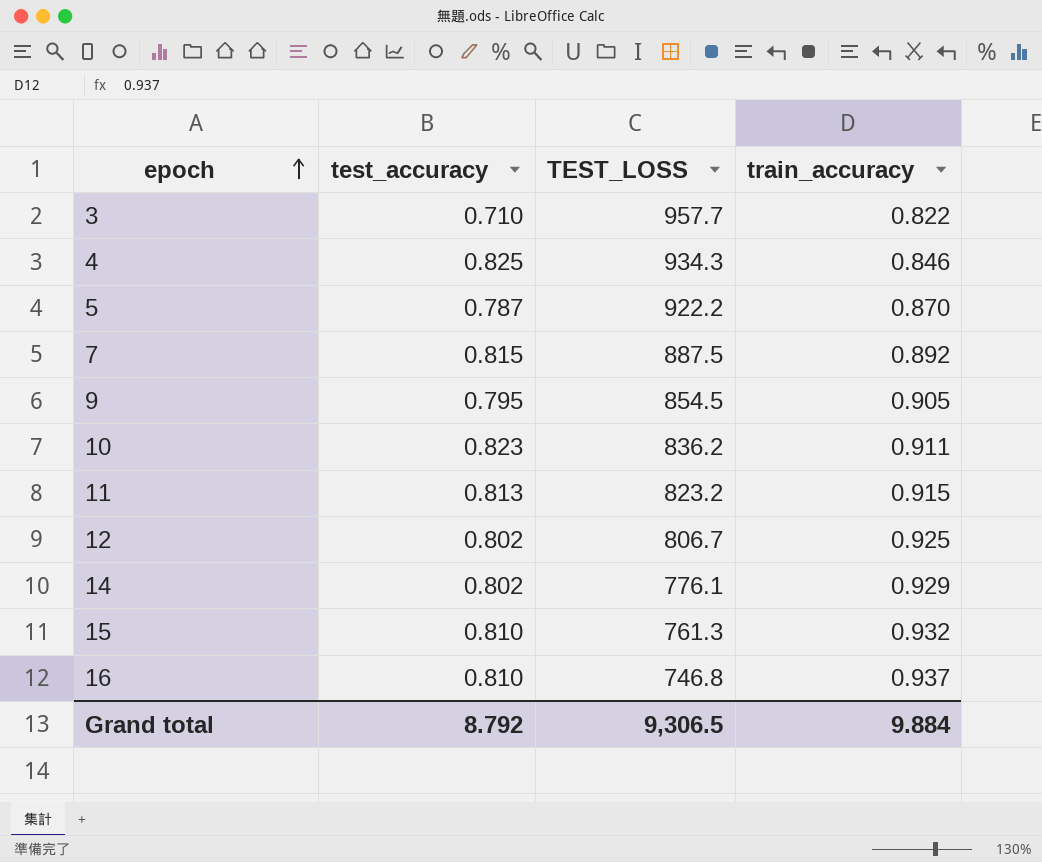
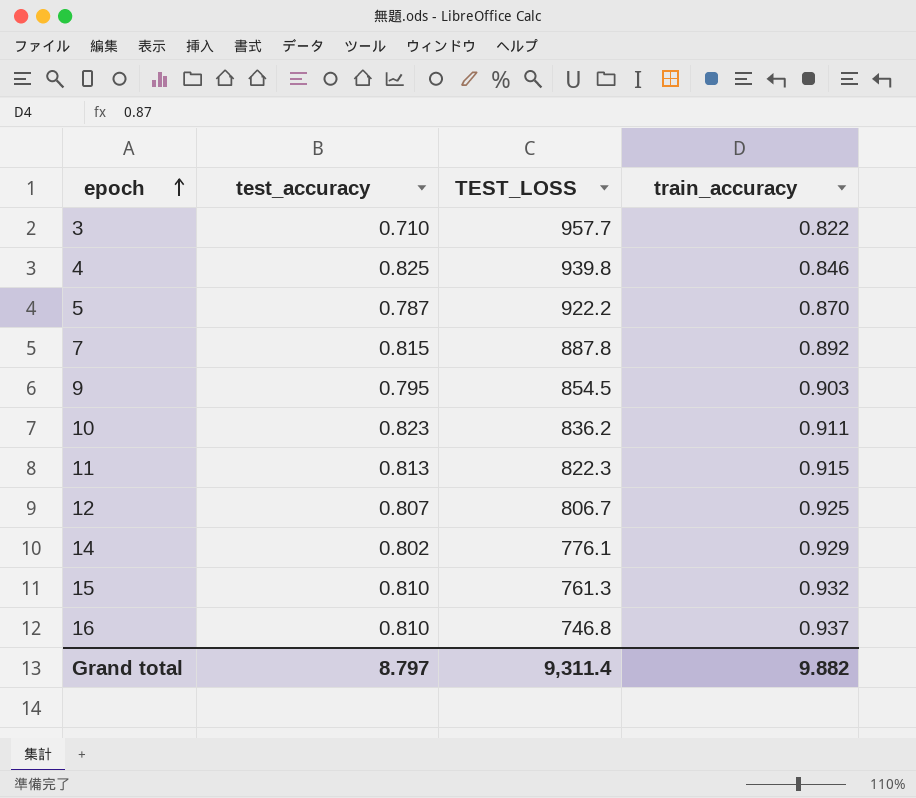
4 | TEST_LOSS: 934.3 -> 939.8
7 | TEST_LOSS: 887.5 -> 887.8
9 | train_accuracy: 0.905 -> 0.903
11 | TEST_LOSS: 823.2 -> 822.3
12 | test_accuracy: 0.802 -> 0.807
Grand total | test_accuracy: 8.792 -> 8.797
Grand total | TEST_LOSS: 9,306.5 -> 9,311.4
Grand total | train_accuracy: 9.884 -> 9.882

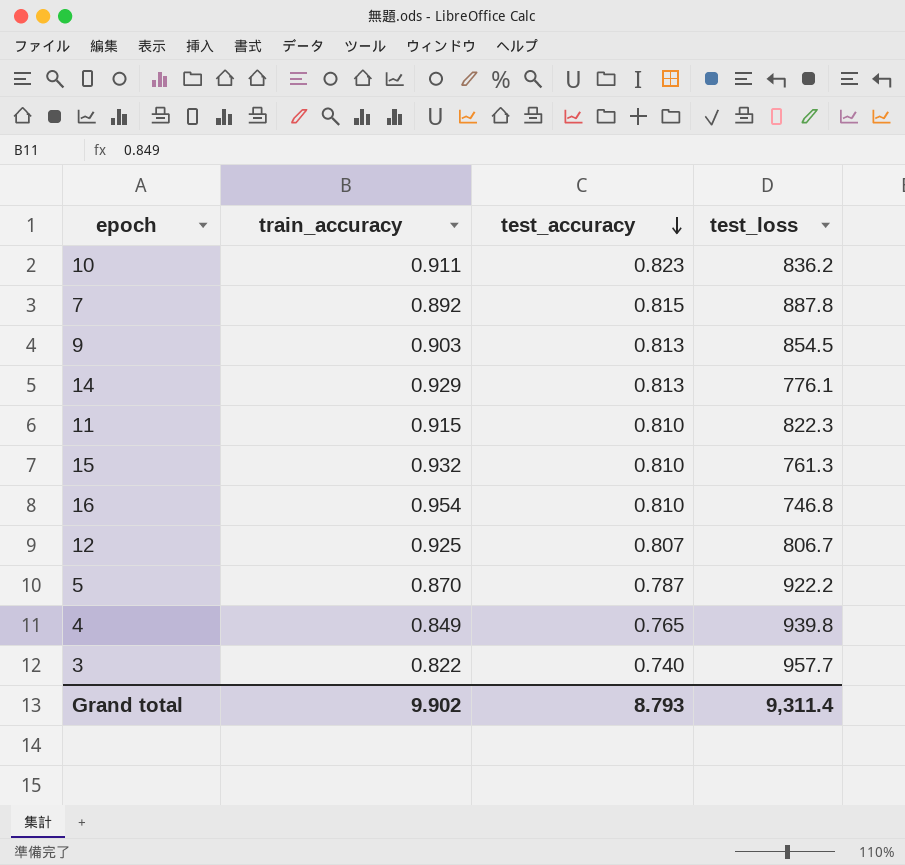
row order: epoch ascending -> test_accuracy descending
column train_accuracy | position: 4 -> 2
column name: TEST_LOSS -> test_loss
9 | test_accuracy: 0.795 -> 0.813
14 | test_accuracy: 0.802 -> 0.813
11 | test_accuracy: 0.813 -> 0.810
16 | train_accuracy: 0.937 -> 0.954
4 | train_accuracy: 0.846 -> 0.849
4 | test_accuracy: 0.825 -> 0.765
3 | test_accuracy: 0.710 -> 0.740
Grand total | train_accuracy: 9.882 -> 9.902
Grand total | test_accuracy: 8.797 -> 8.793

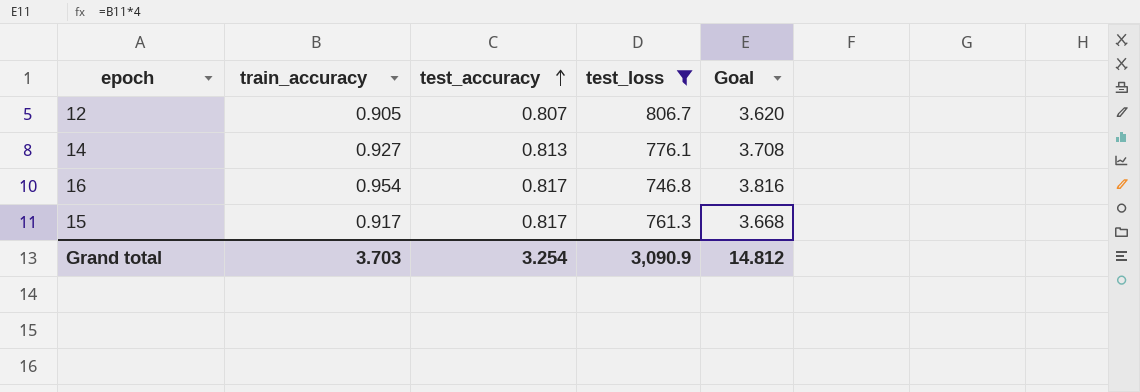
filter: none -> test_loss <= 806.7
row order: test_accuracy descending -> test_accuracy ascending
column Goal | formula: none -> [train_accuracy] * 4
12 | train_accuracy: 0.925 -> 0.905
14 | train_accuracy: 0.929 -> 0.927
16 | test_accuracy: 0.810 -> 0.817
15 | train_accuracy: 0.932 -> 0.917
15 | test_accuracy: 0.810 -> 0.817
Grand total | train_accuracy: 9.902 -> 3.703
Grand total | test_accuracy: 8.793 -> 3.254
Grand total | test_loss: 9,311.4 -> 3,090.9

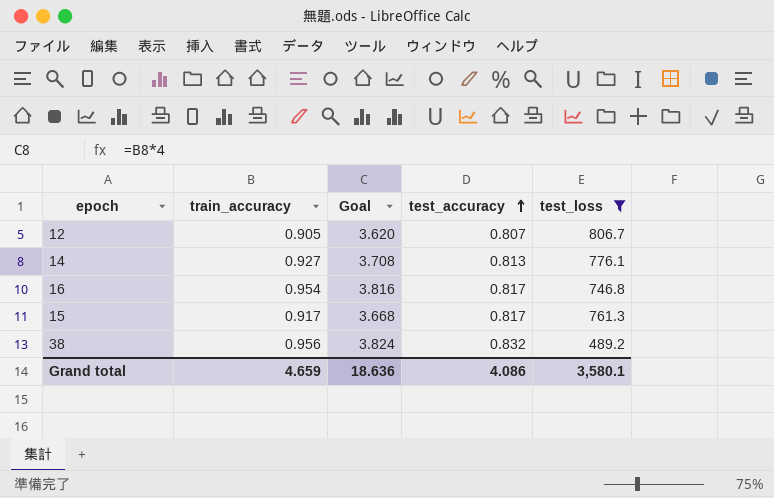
column Goal | position: 5 -> 3
row 38: none -> 0.956 | 3.824 | 0.832 | 489.2
Grand total | train_accuracy: 3.703 -> 4.659
Grand total | Goal: 14.812 -> 18.636
Grand total | test_accuracy: 3.254 -> 4.086
Grand total | test_loss: 3,090.9 -> 3,580.1

